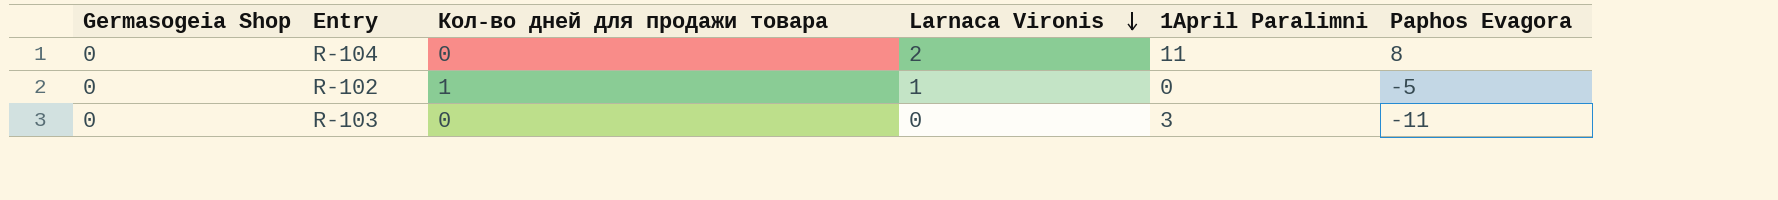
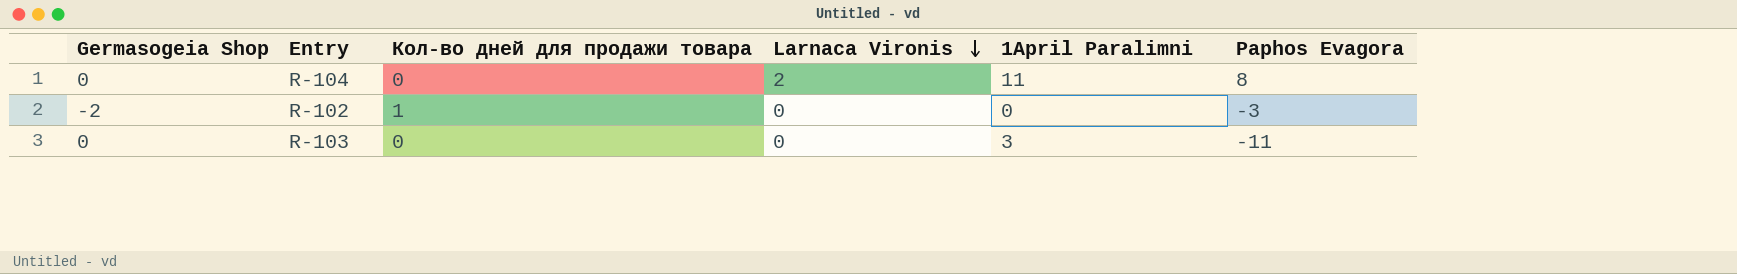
R-102 | Germasogeia Shop: 0 -> -2
R-102 | Larnaca Vironis: 1 -> 0
R-102 | Paphos Evagora: -5 -> -3

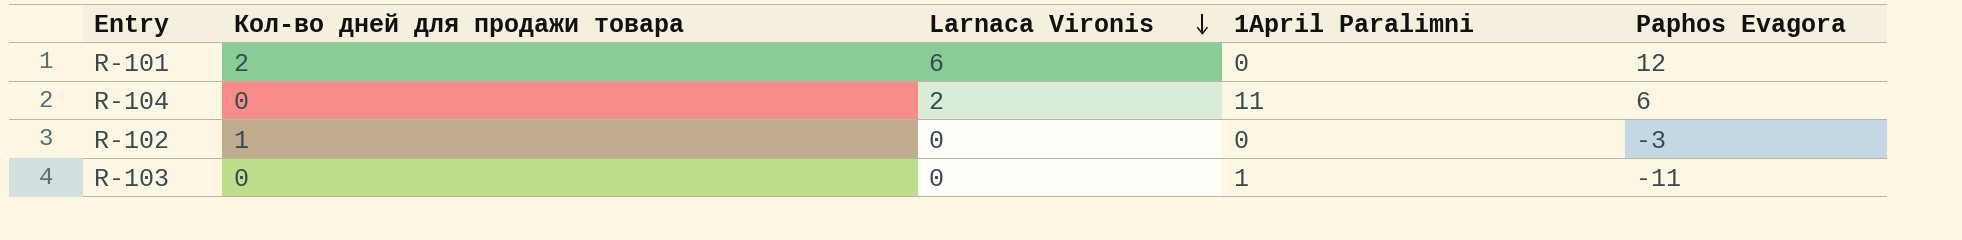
column Germasogeia Shop | position: 1 -> none
row R-101: none -> 2 | 6 | 0 | 12
R-104 | Paphos Evagora: 8 -> 6
R-103 | 1April Paralimni: 3 -> 1

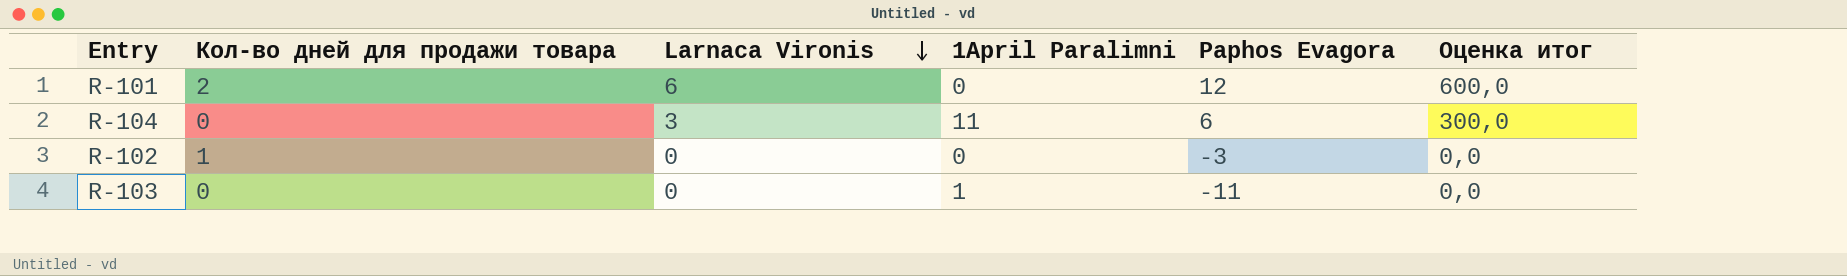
column Оценка итог | formula: none -> [Larnaca Vironis] * 100
R-104 | Larnaca Vironis: 2 -> 3

